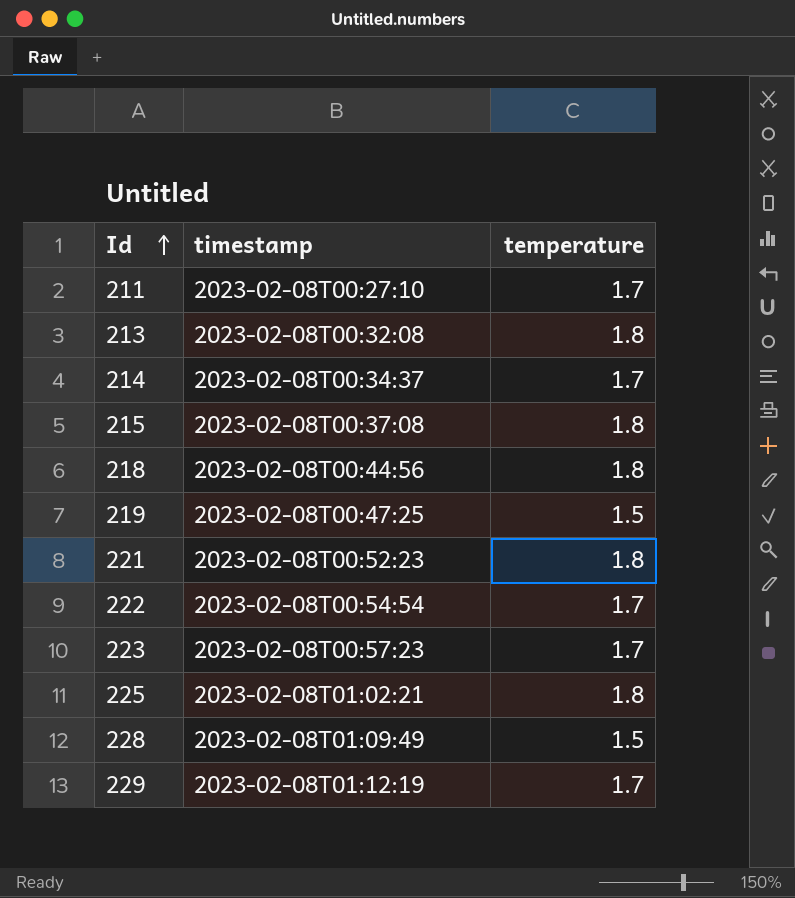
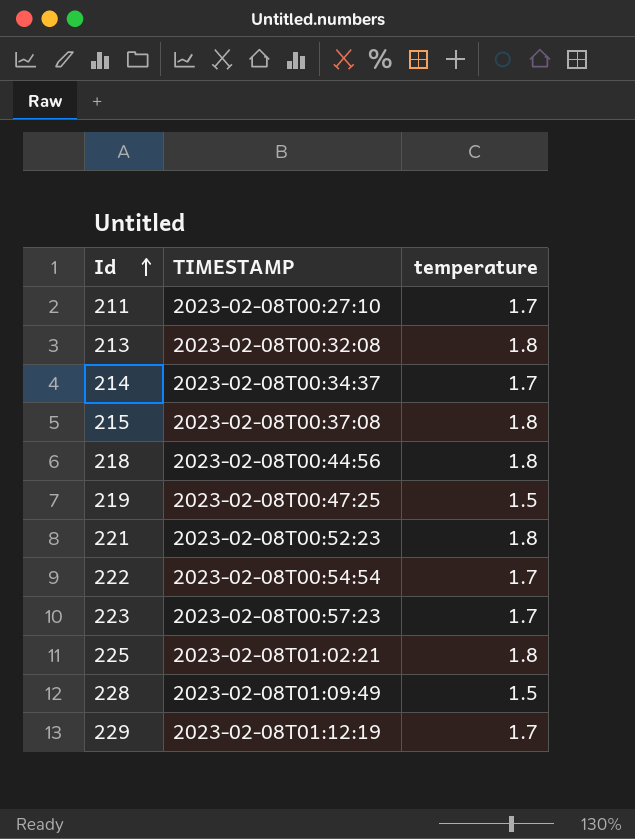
column name: timestamp -> TIMESTAMP

